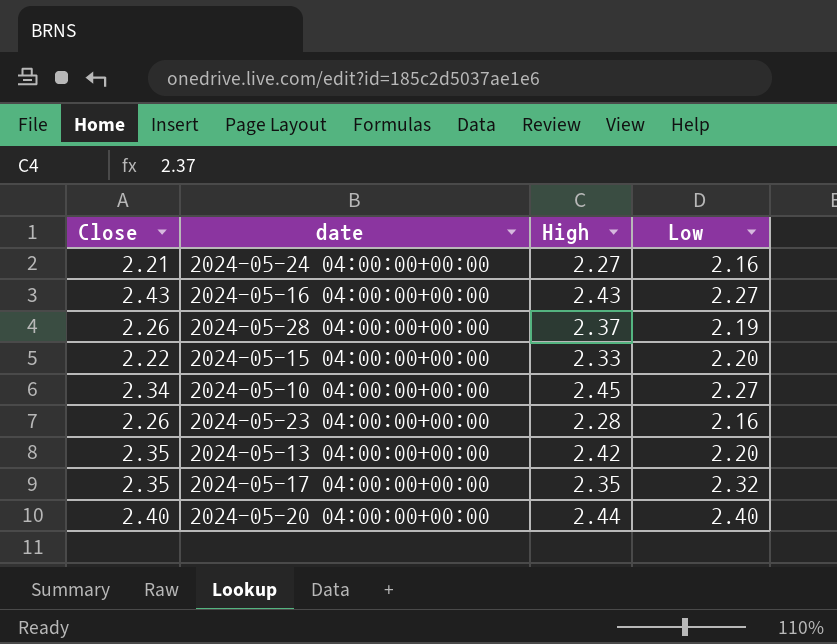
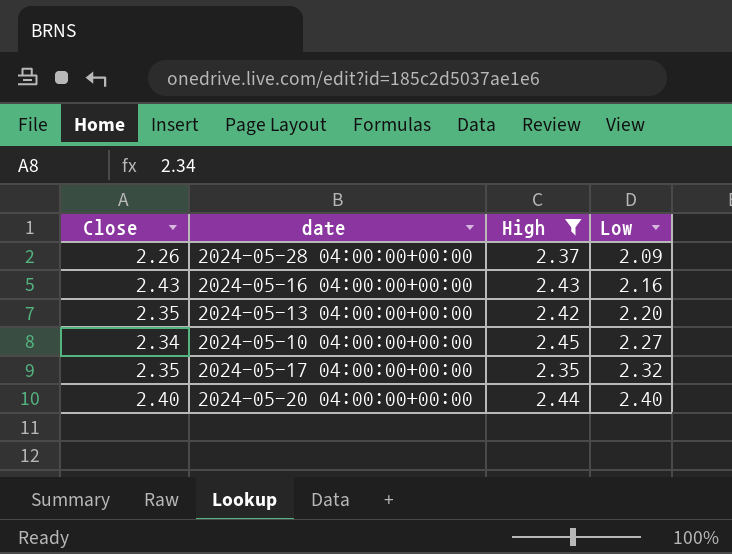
filter: none -> High >= 2.35
row order: none -> Low ascending
2024-05-28 04:00:00+00:00 | Low: 2.19 -> 2.09
2024-05-16 04:00:00+00:00 | Low: 2.27 -> 2.16

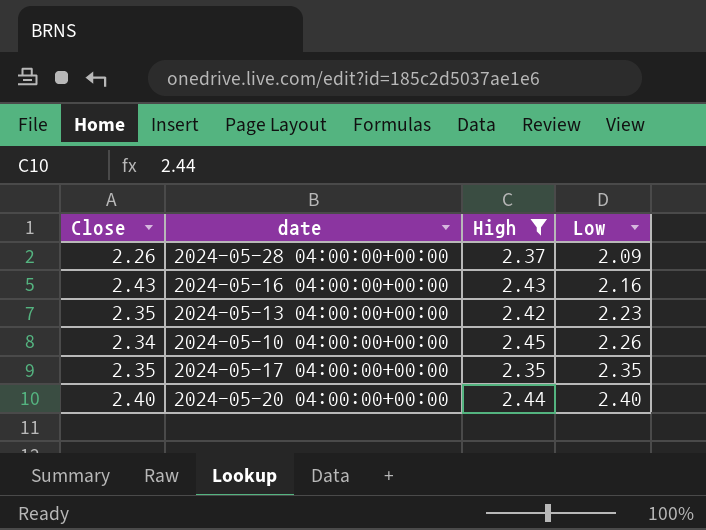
2024-05-13 04:00:00+00:00 | Low: 2.20 -> 2.23
2024-05-10 04:00:00+00:00 | Low: 2.27 -> 2.26
2024-05-17 04:00:00+00:00 | Low: 2.32 -> 2.35

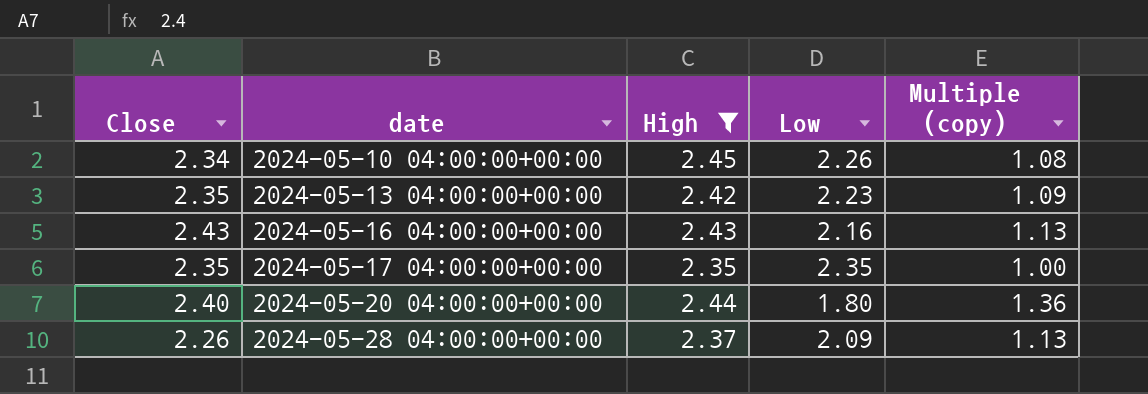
row order: Low ascending -> date ascending
column Multiple (copy) | formula: none -> [High] / [Low]
2024-05-20 04:00:00+00:00 | Low: 2.40 -> 1.80

